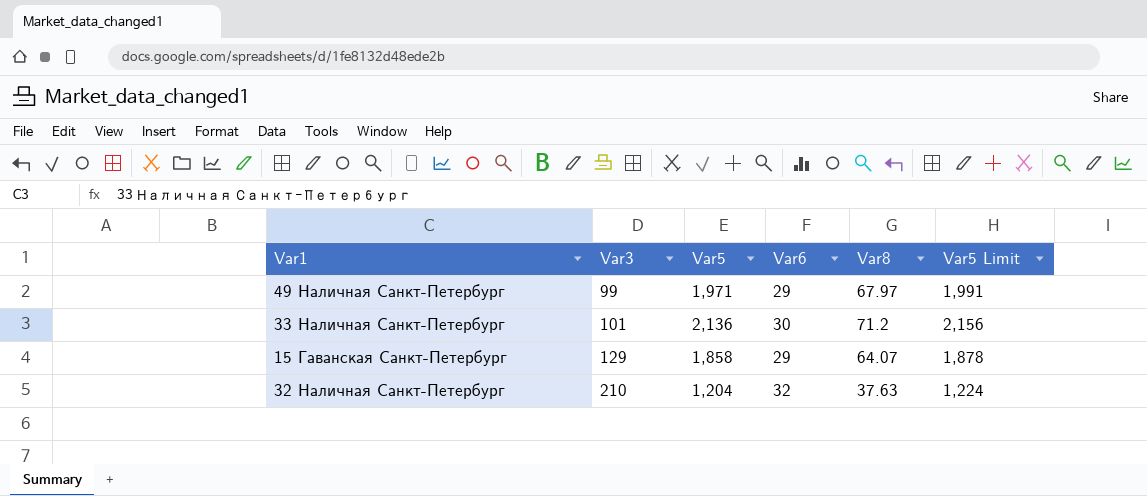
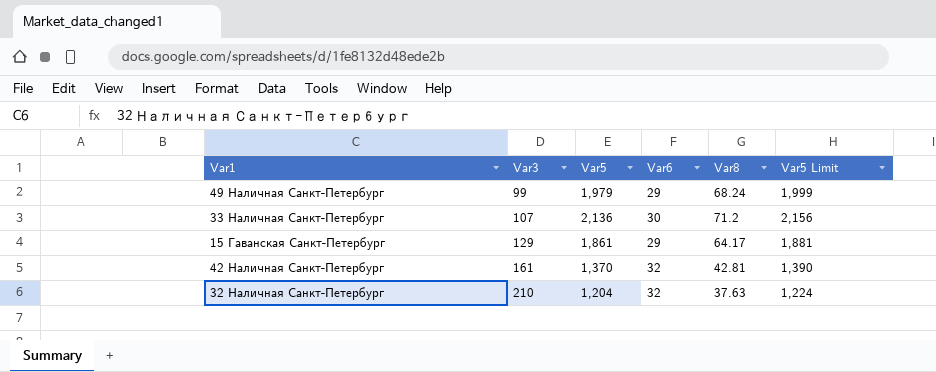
49 Наличная Санкт-Петербург | Var5: 1,971 -> 1,979
49 Наличная Санкт-Петербург | Var8: 67.97 -> 68.24
49 Наличная Санкт-Петербург | Var5 Limit: 1,991 -> 1,999
33 Наличная Санкт-Петербург | Var3: 101 -> 107
15 Гаванская Санкт-Петербург | Var5: 1,858 -> 1,861
15 Гаванская Санкт-Петербург | Var8: 64.07 -> 64.17
15 Гаванская Санкт-Петербург | Var5 Limit: 1,878 -> 1,881
row 42 Наличная Санкт-Петербург: none -> 161 | 1,370 | 32 | 42.81 | 1,390

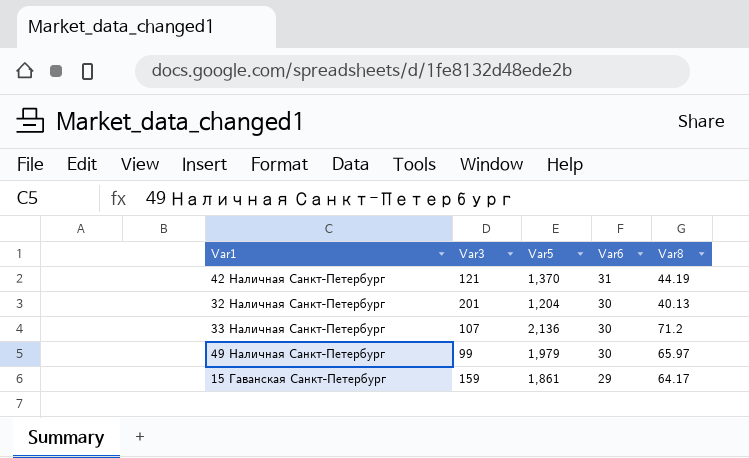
row order: Var3 ascending -> Var6 descending
column Var5 Limit | formula: [Var5] + 20 -> none
42 Наличная Санкт-Петербург | Var3: 161 -> 121
42 Наличная Санкт-Петербург | Var6: 32 -> 31
42 Наличная Санкт-Петербург | Var8: 42.81 -> 44.19
32 Наличная Санкт-Петербург | Var3: 210 -> 201
32 Наличная Санкт-Петербург | Var6: 32 -> 30
32 Наличная Санкт-Петербург | Var8: 37.63 -> 40.13
49 Наличная Санкт-Петербург | Var6: 29 -> 30
49 Наличная Санкт-Петербург | Var8: 68.24 -> 65.97
15 Гаванская Санкт-Петербург | Var3: 129 -> 159

